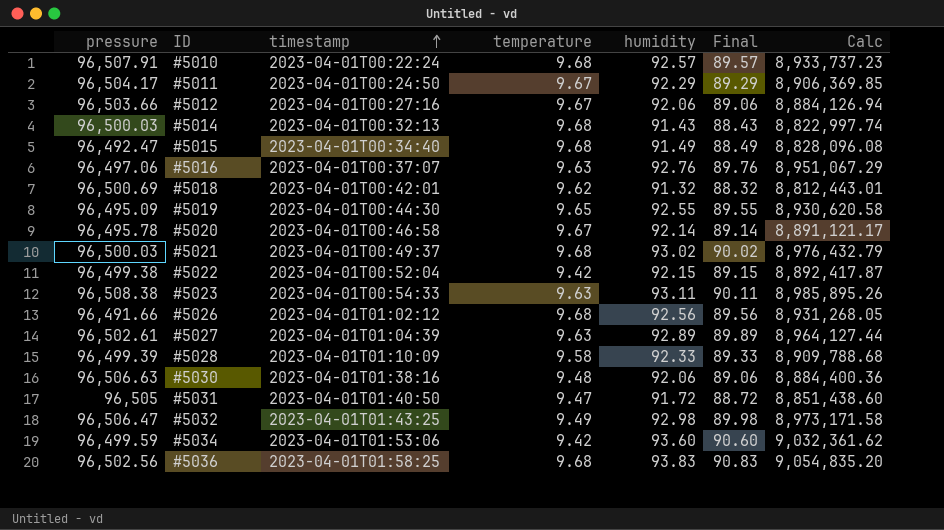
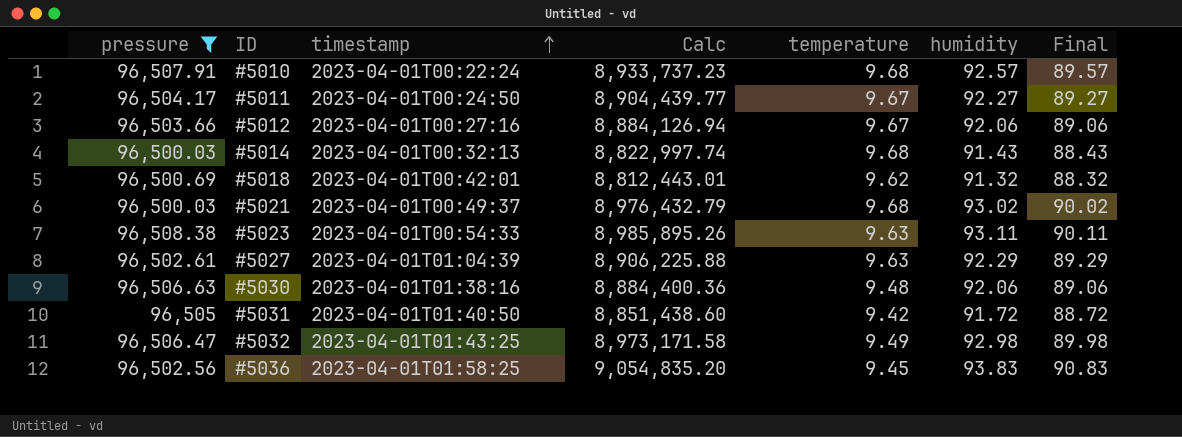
filter: none -> pressure >= 96,500.03
column Calc | position: 7 -> 4
#5011 | Calc: 8,906,369.85 -> 8,904,439.77
#5011 | humidity: 92.29 -> 92.27
#5011 | Final: 89.29 -> 89.27
#5027 | Calc: 8,964,127.44 -> 8,906,225.88
#5027 | humidity: 92.89 -> 92.29
#5027 | Final: 89.89 -> 89.29
#5031 | temperature: 9.47 -> 9.42
#5036 | temperature: 9.68 -> 9.45

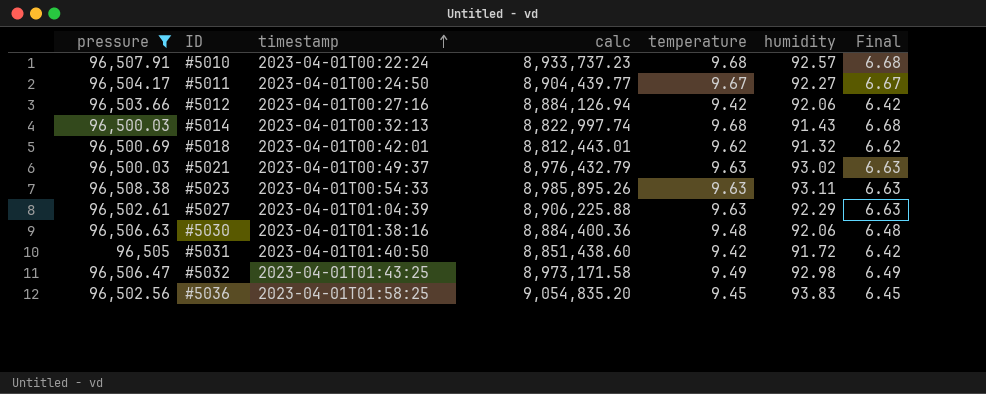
column name: Calc -> calc
column Final | formula: [humidity] - 3 -> [temperature] - 3
#5012 | temperature: 9.67 -> 9.42
#5021 | temperature: 9.68 -> 9.63

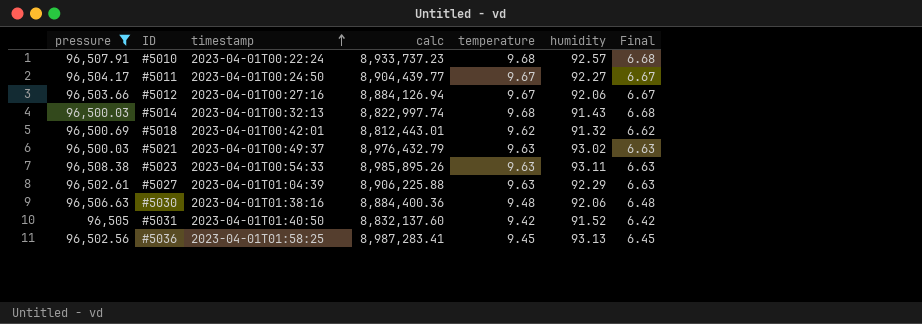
row #5032: 96,506.47 | 2023-04-01T01:43:25 | 8,973,171.58 | 9.49 | 92.98 | 6.49 -> none
#5012 | temperature: 9.42 -> 9.67
#5012 | Final: 6.42 -> 6.67
#5031 | calc: 8,851,438.60 -> 8,832,137.60
#5031 | humidity: 91.72 -> 91.52
#5036 | calc: 9,054,835.20 -> 8,987,283.41
#5036 | humidity: 93.83 -> 93.13

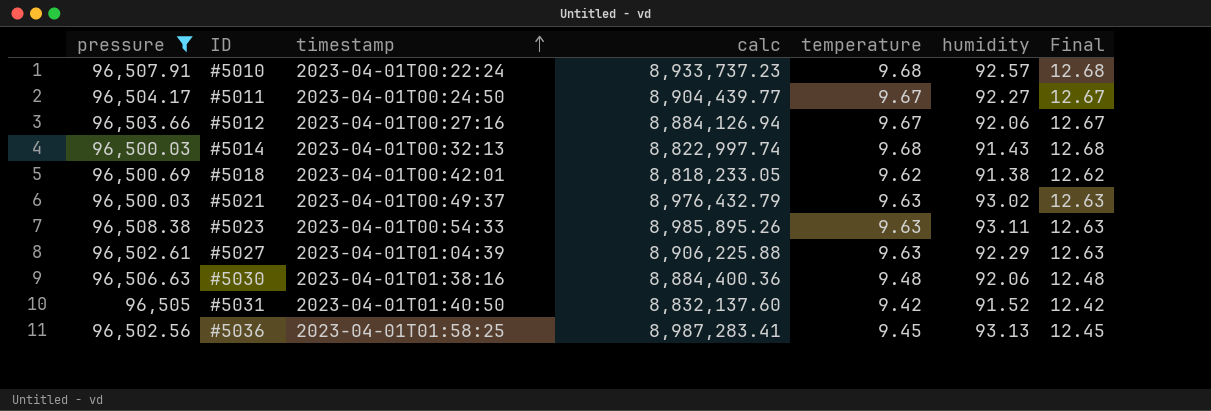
column Final | formula: [temperature] - 3 -> [temperature] + 3
#5018 | calc: 8,812,443.01 -> 8,818,233.05
#5018 | humidity: 91.32 -> 91.38

